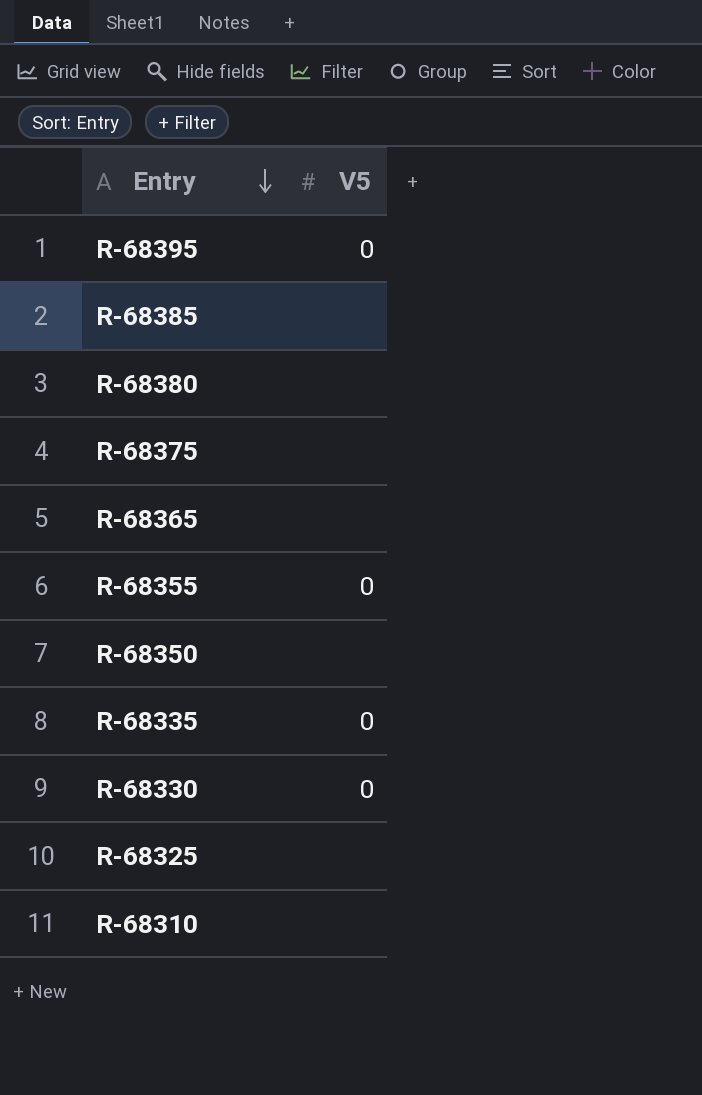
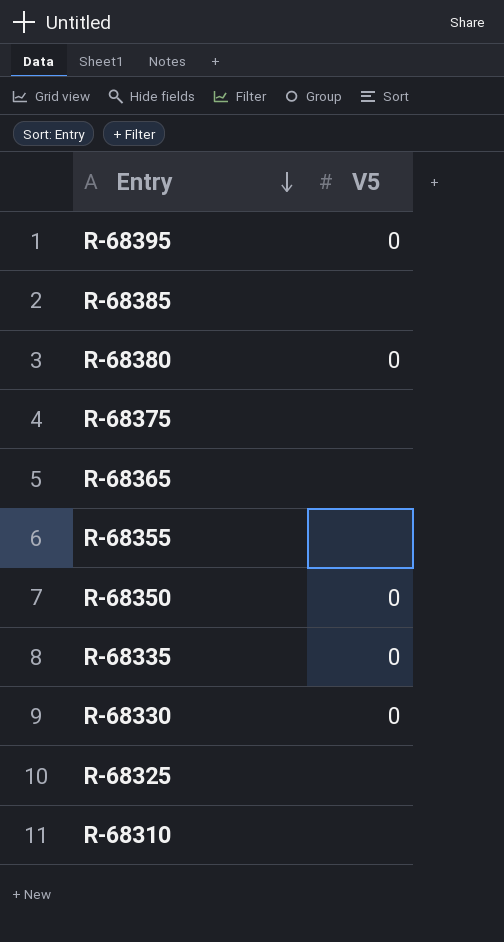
R-68380 | V5: none -> 0
R-68355 | V5: 0 -> none
R-68350 | V5: none -> 0

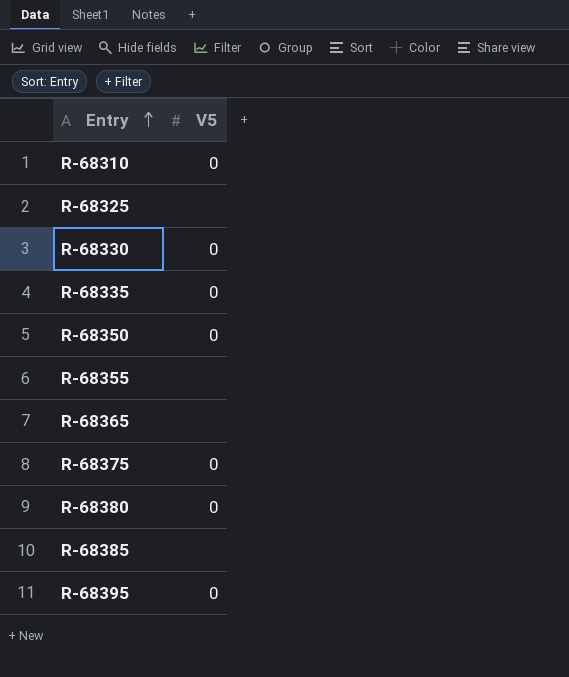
row order: Entry descending -> Entry ascending
R-68310 | V5: none -> 0
R-68375 | V5: none -> 0

